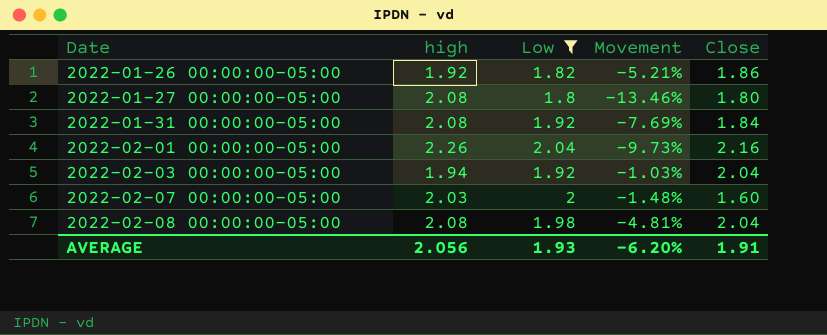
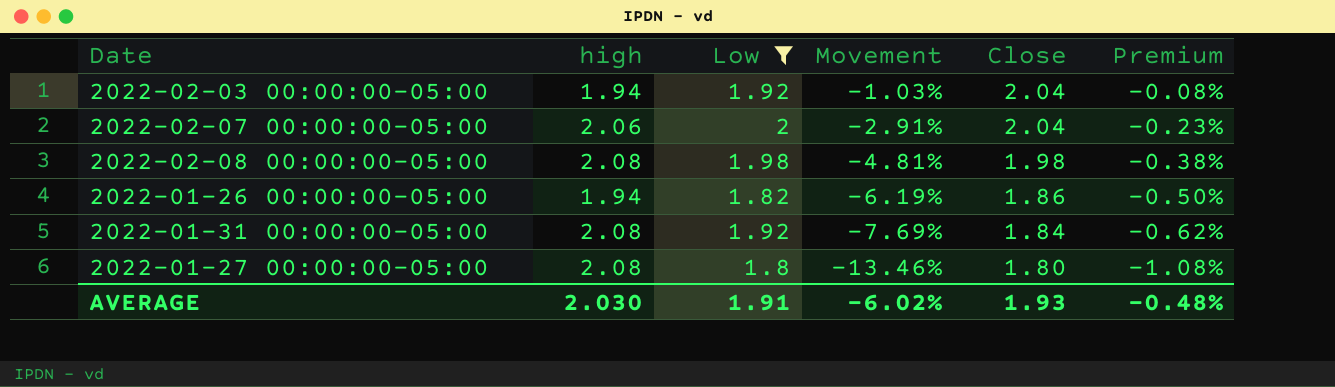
row order: Date ascending -> Movement descending
column Premium | formula: none -> [Movement] * 0.08
row 2022-02-01 00:00:00-05:00: 2.26 | 2.04 | -9.73% | 2.16 -> none
2022-02-07 00:00:00-05:00 | high: 2.03 -> 2.06
2022-02-07 00:00:00-05:00 | Movement: -1.48% -> -2.91%
2022-02-07 00:00:00-05:00 | Close: 1.60 -> 2.04
2022-02-08 00:00:00-05:00 | Close: 2.04 -> 1.98
2022-01-26 00:00:00-05:00 | high: 1.92 -> 1.94
2022-01-26 00:00:00-05:00 | Movement: -5.21% -> -6.19%
AVERAGE | high: 2.056 -> 2.030
AVERAGE | Low: 1.93 -> 1.91
AVERAGE | Movement: -6.20% -> -6.02%
AVERAGE | Close: 1.91 -> 1.93

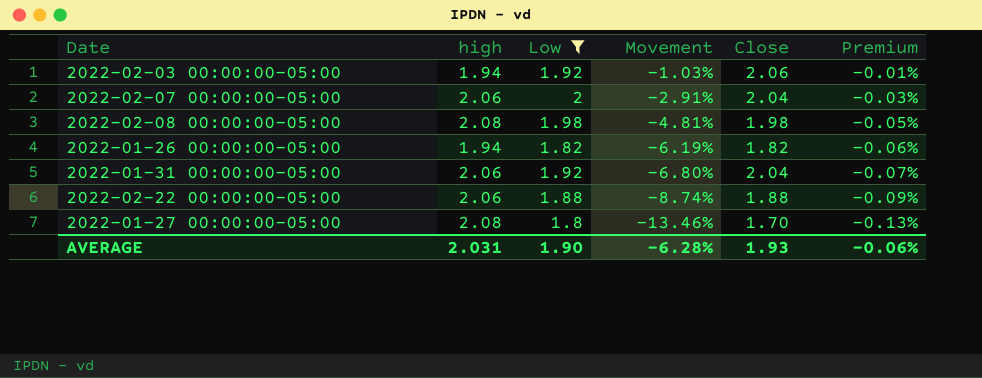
column Premium | formula: [Movement] * 0.08 -> [Movement] * 0.01
2022-02-03 00:00:00-05:00 | Close: 2.04 -> 2.06
2022-01-26 00:00:00-05:00 | Close: 1.86 -> 1.82
2022-01-31 00:00:00-05:00 | high: 2.08 -> 2.06
2022-01-31 00:00:00-05:00 | Movement: -7.69% -> -6.80%
2022-01-31 00:00:00-05:00 | Close: 1.84 -> 2.04
row 2022-02-22 00:00:00-05:00: none -> 2.06 | 1.88 | -8.74% | 1.88 | -0.09%
2022-01-27 00:00:00-05:00 | Close: 1.80 -> 1.70
AVERAGE | high: 2.030 -> 2.031
AVERAGE | Low: 1.91 -> 1.90
AVERAGE | Movement: -6.02% -> -6.28%
AVERAGE | Premium: -0.48% -> -0.06%

